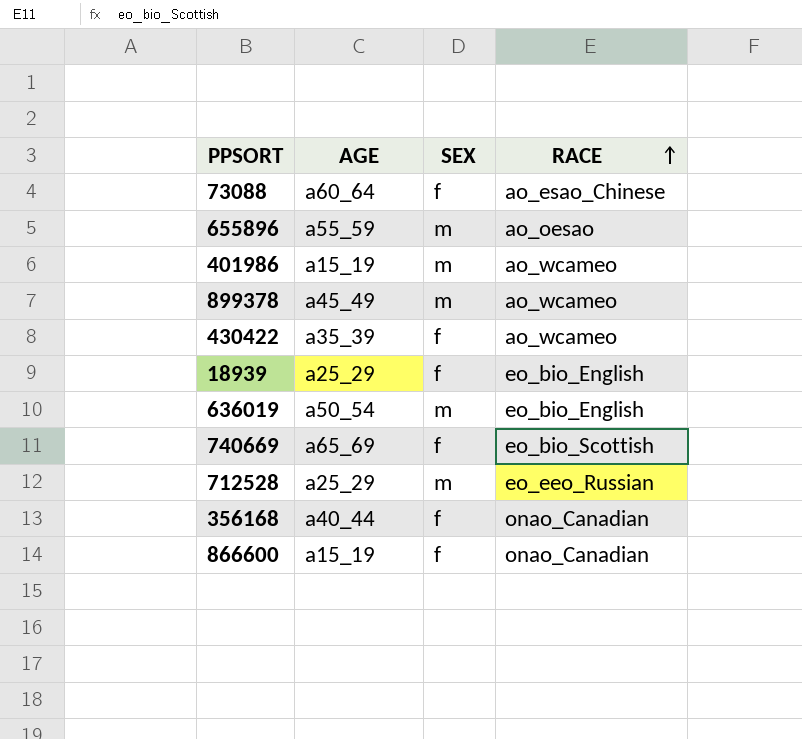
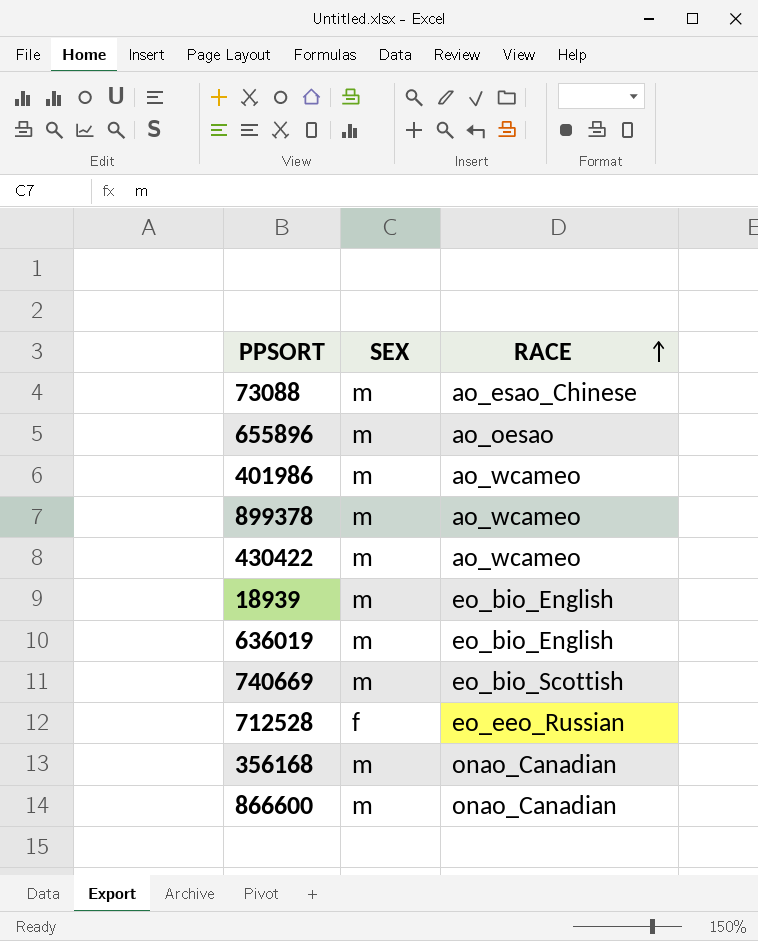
column AGE | position: 2 -> none
73088 | SEX: f -> m
430422 | SEX: f -> m
18939 | SEX: f -> m
740669 | SEX: f -> m
712528 | SEX: m -> f
356168 | SEX: f -> m
866600 | SEX: f -> m

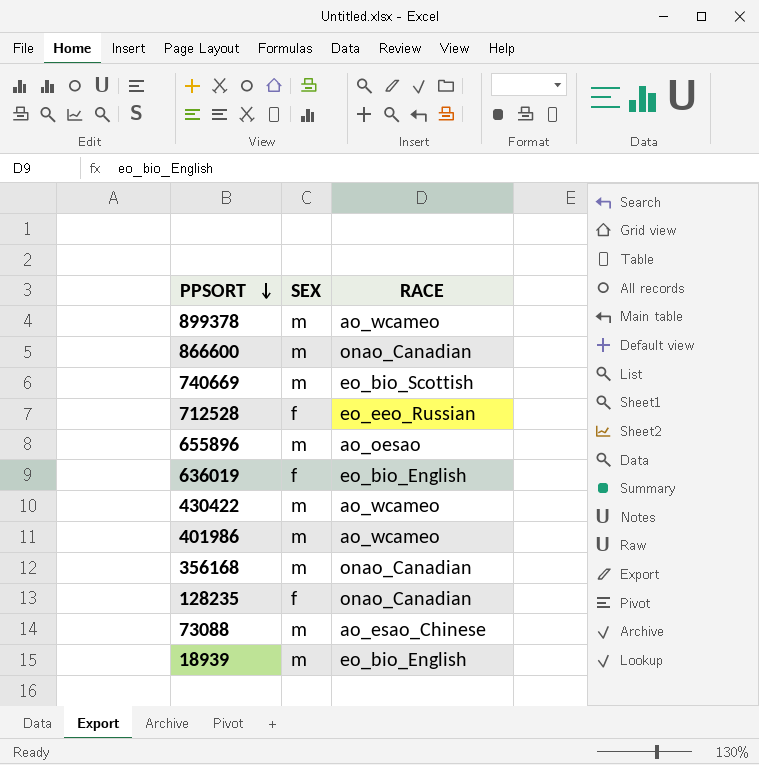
row order: RACE ascending -> PPSORT descending
636019 | SEX: m -> f
row 128235: none -> f | onao_Canadian

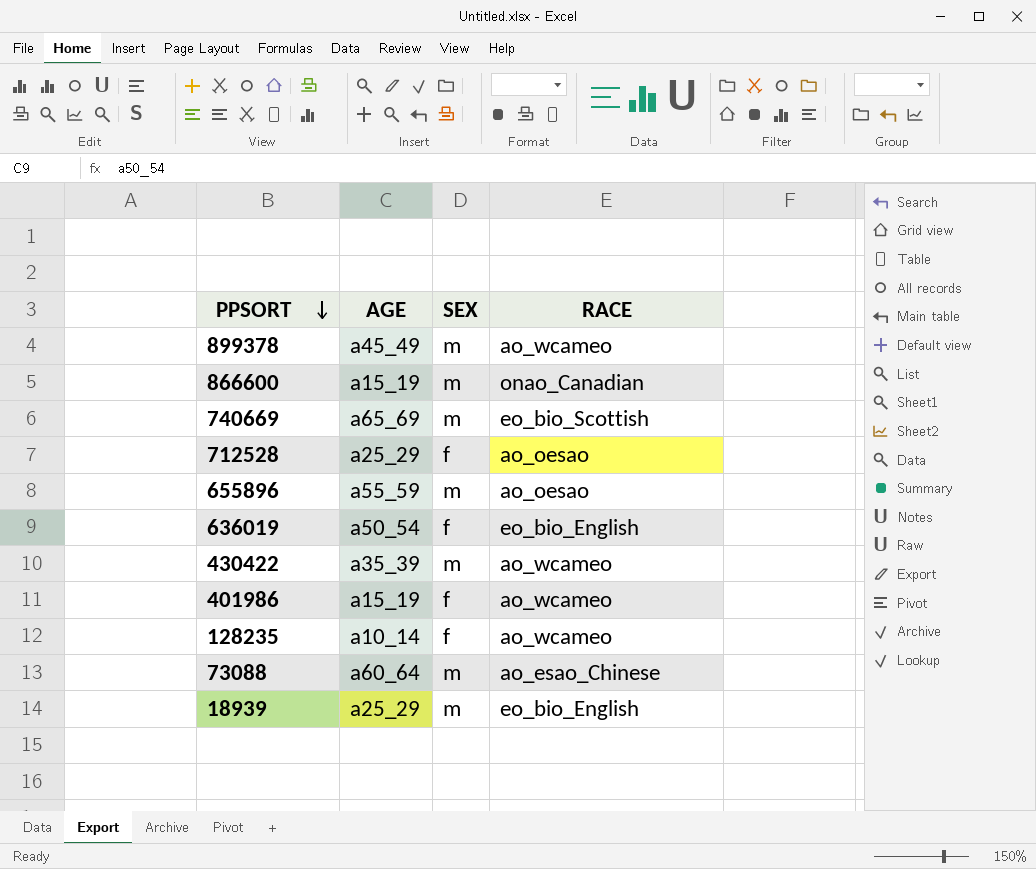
column AGE | position: none -> 2
row 356168: m | onao_Canadian -> none
712528 | RACE: eo_eeo_Russian -> ao_oesao
401986 | SEX: m -> f
128235 | RACE: onao_Canadian -> ao_wcameo

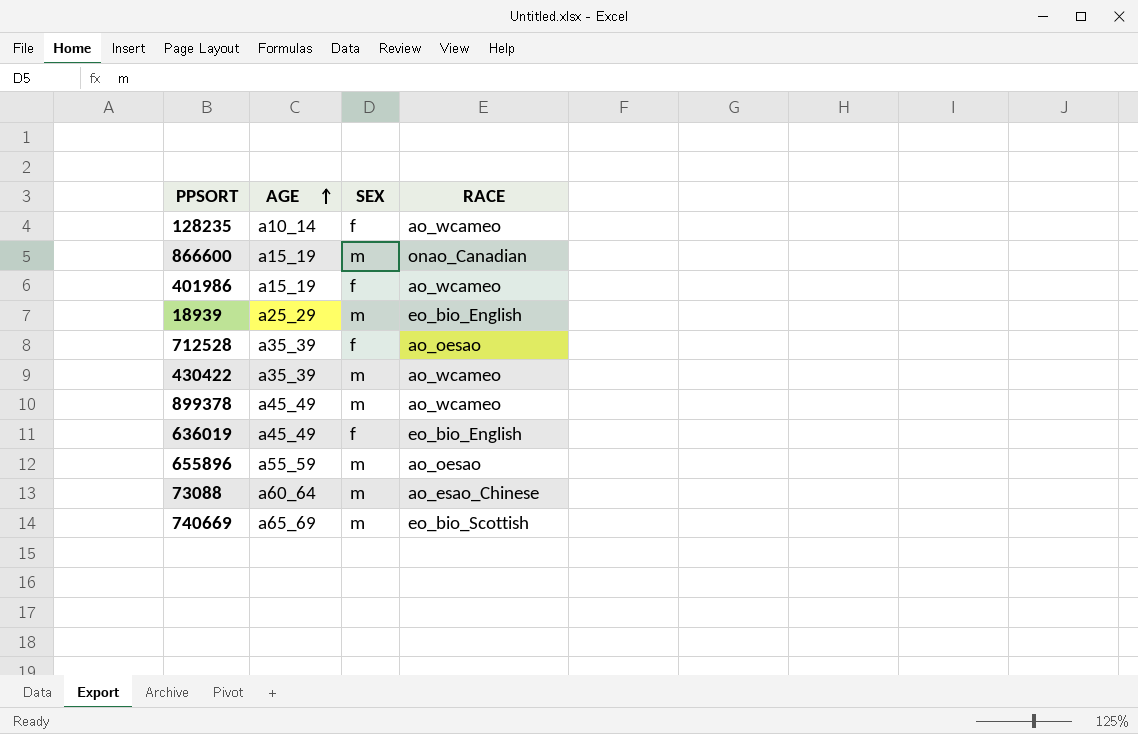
row order: PPSORT descending -> AGE ascending
712528 | AGE: a25_29 -> a35_39
636019 | AGE: a50_54 -> a45_49

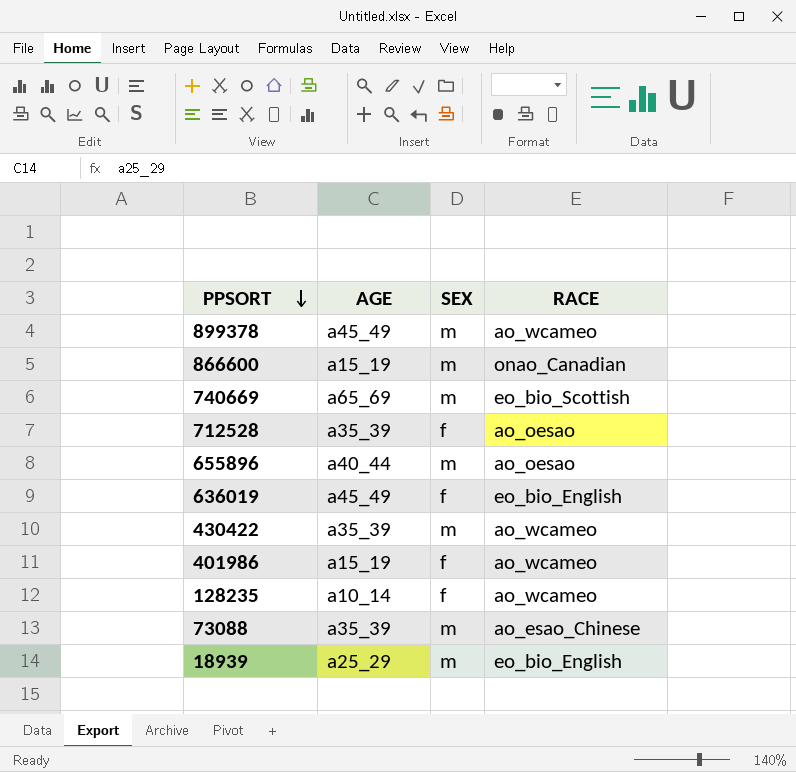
row order: AGE ascending -> PPSORT descending
655896 | AGE: a55_59 -> a40_44
73088 | AGE: a60_64 -> a35_39

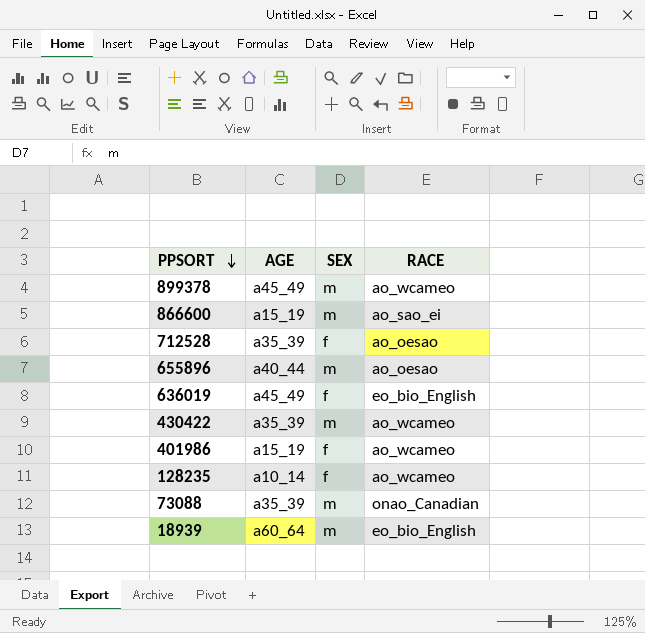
row 740669: a65_69 | m | eo_bio_Scottish -> none
866600 | RACE: onao_Canadian -> ao_sao_ei
73088 | RACE: ao_esao_Chinese -> onao_Canadian
18939 | AGE: a25_29 -> a60_64

